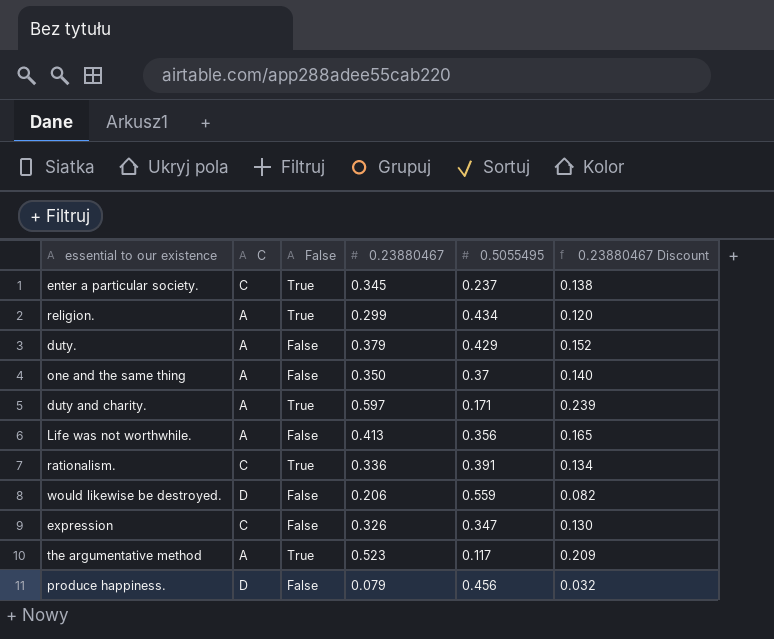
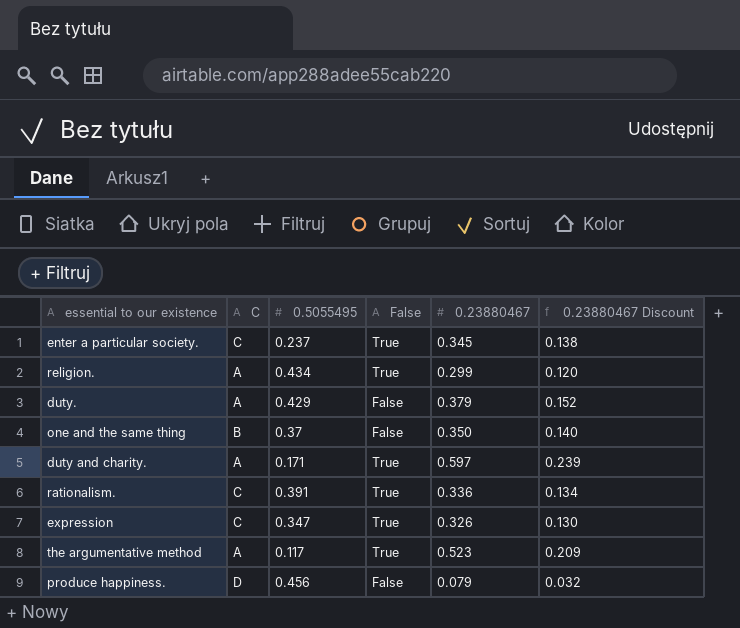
column 0.5055495 | position: 5 -> 3
row Life was not worthwhile.: A | False | 0.413 | 0.356 | 0.165 -> none
row would likewise be destroyed.: D | False | 0.206 | 0.559 | 0.082 -> none
one and the same thing | C: A -> B
expression | False: False -> True

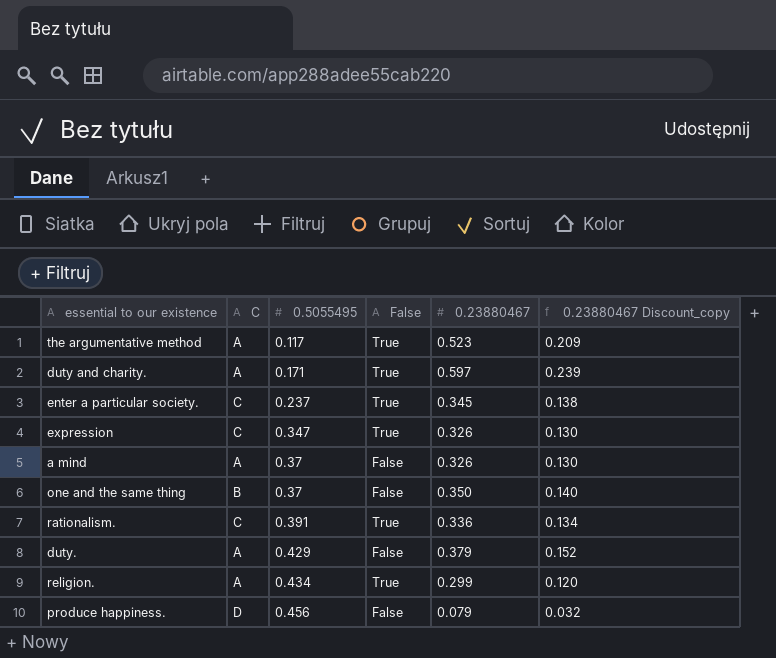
row order: none -> 0.5055495 ascending
column name: 0.23880467 Discount -> 0.23880467 Discount_copy
row a mind: none -> A | 0.37 | False | 0.326 | 0.130

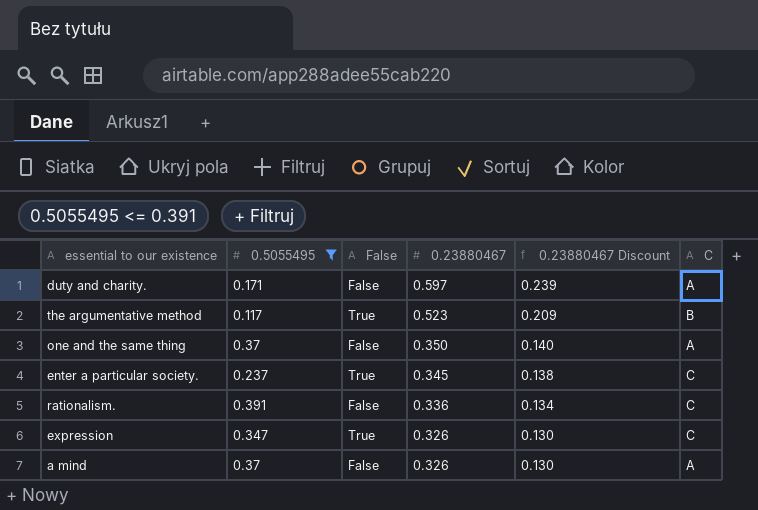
filter: none -> 0.5055495 <= 0.391
row order: 0.5055495 ascending -> 0.23880467 descending
column name: 0.23880467 Discount_copy -> 0.23880467 Discount
column C | position: 2 -> 6
duty and charity. | False: True -> False
the argumentative method | C: A -> B
one and the same thing | C: B -> A
rationalism. | False: True -> False

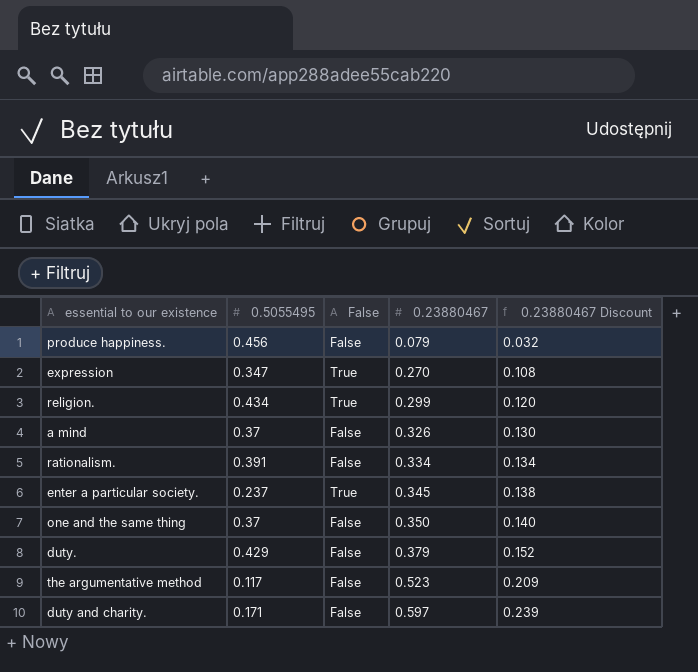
filter: 0.5055495 <= 0.391 -> none
row order: 0.23880467 descending -> 0.23880467 ascending
column C | position: 6 -> none
expression | 0.23880467: 0.326 -> 0.270
expression | 0.23880467 Discount: 0.130 -> 0.108
rationalism. | 0.23880467: 0.336 -> 0.334
the argumentative method | False: True -> False

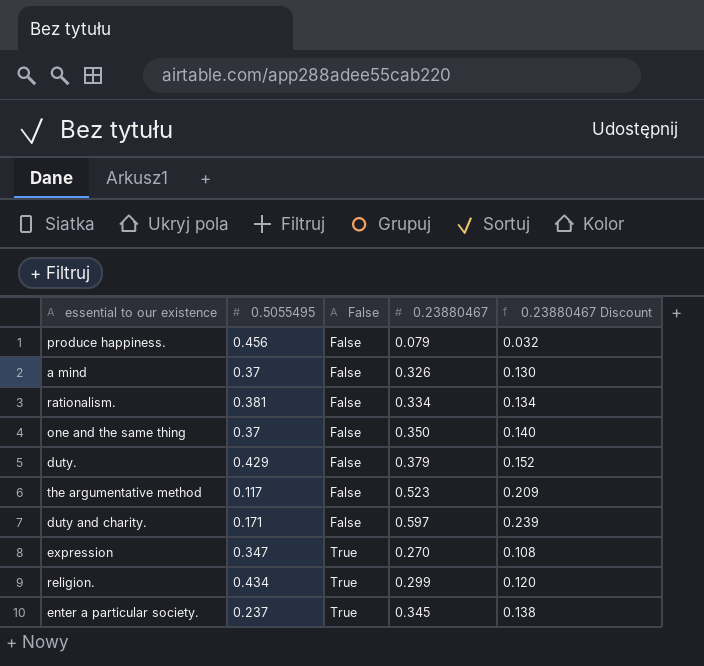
row order: 0.23880467 ascending -> False ascending
rationalism. | 0.5055495: 0.391 -> 0.381

